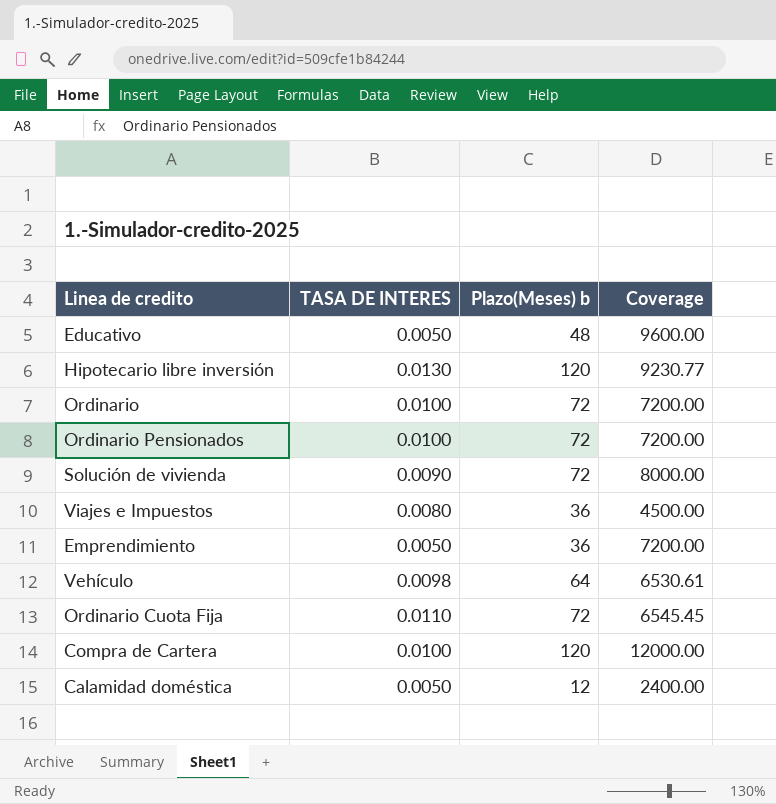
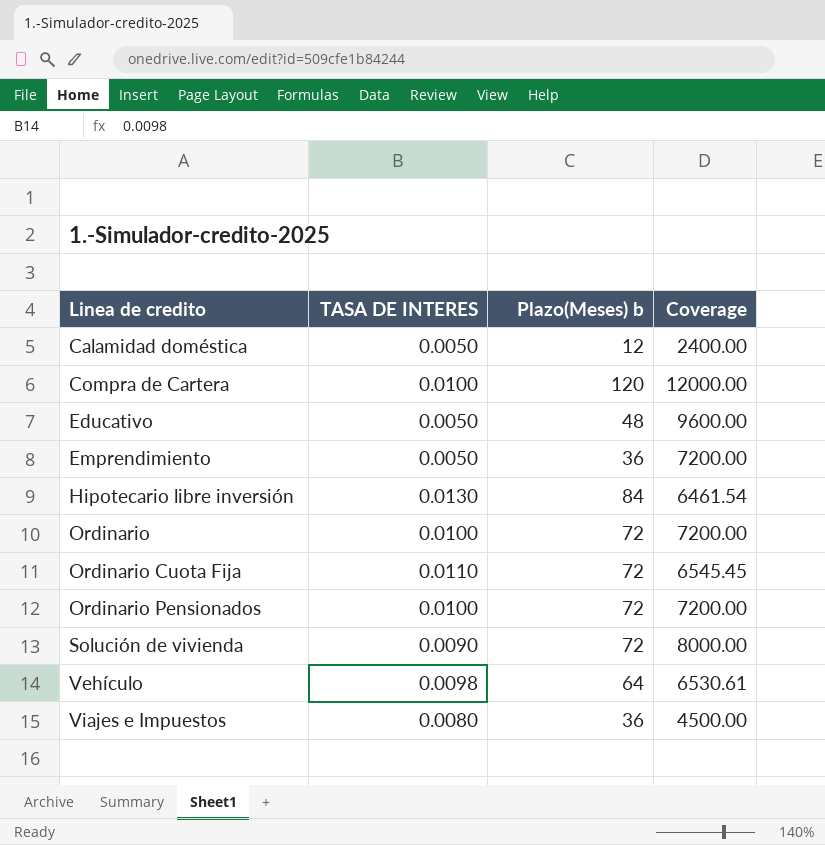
row order: none -> Linea de credito ascending
Hipotecario libre inversión | Plazo(Meses) b: 120 -> 84
Hipotecario libre inversión | Coverage: 9230.77 -> 6461.54

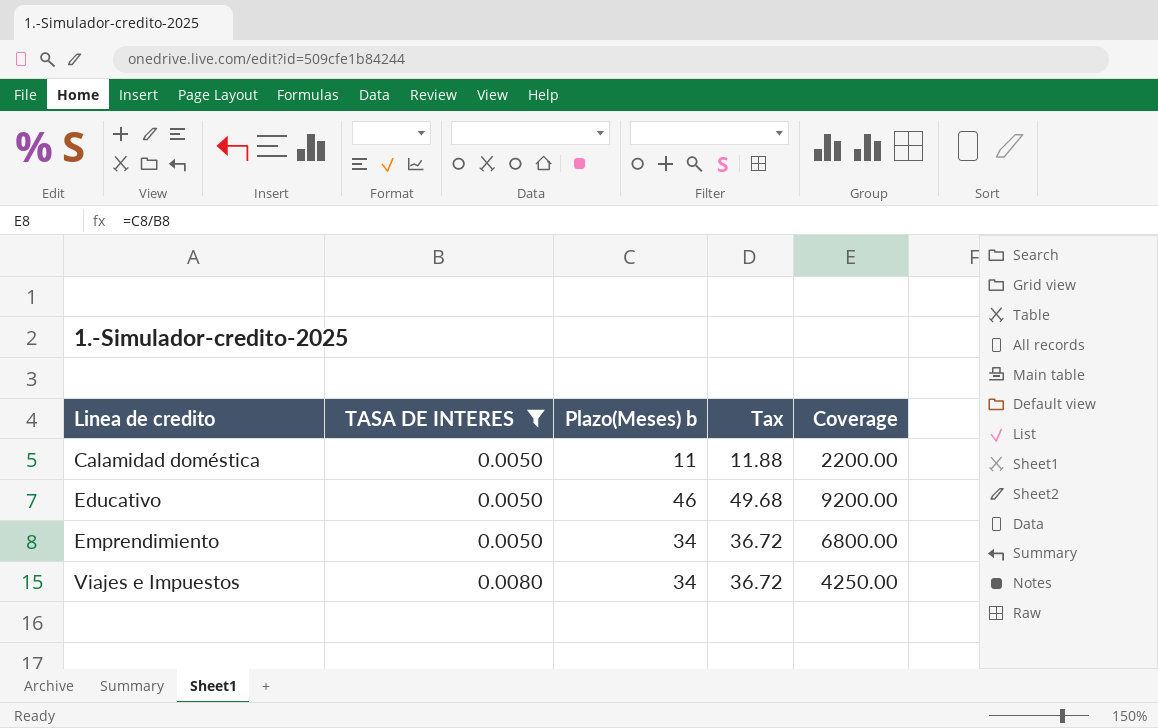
filter: none -> TASA DE INTERES <= 0.0080
column Tax | formula: none -> [Plazo(Meses) b] * 1.08
Calamidad doméstica | Plazo(Meses) b: 12 -> 11
Calamidad doméstica | Coverage: 2400.00 -> 2200.00
Educativo | Plazo(Meses) b: 48 -> 46
Educativo | Coverage: 9600.00 -> 9200.00
Emprendimiento | Plazo(Meses) b: 36 -> 34
Emprendimiento | Coverage: 7200.00 -> 6800.00
Viajes e Impuestos | Plazo(Meses) b: 36 -> 34
Viajes e Impuestos | Coverage: 4500.00 -> 4250.00

